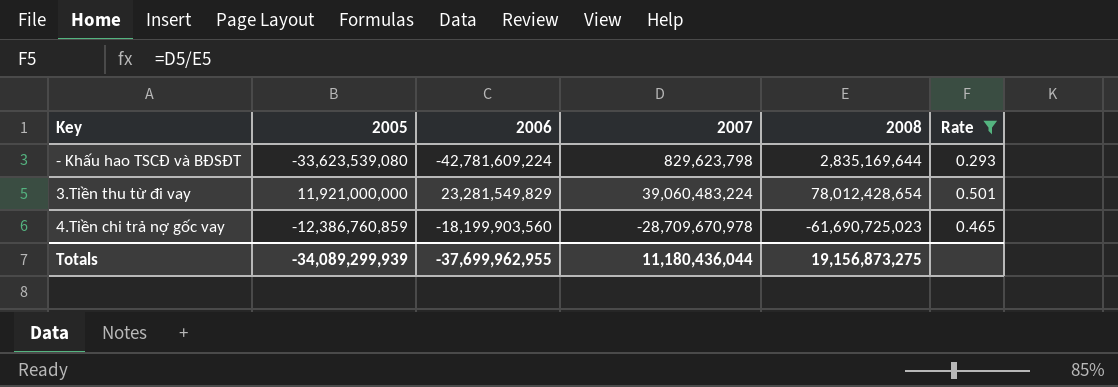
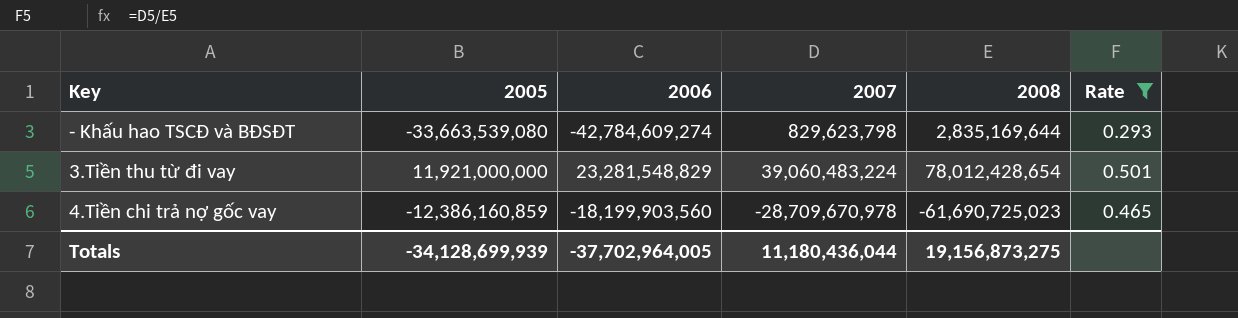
- Khấu hao TSCĐ và BĐSĐT | 2005: -33,623,539,080 -> -33,663,539,080
- Khấu hao TSCĐ và BĐSĐT | 2006: -42,781,609,224 -> -42,784,609,274
3.Tiền thu từ đi vay | 2006: 23,281,549,829 -> 23,281,548,829
4.Tiền chi trả nợ gốc vay | 2005: -12,386,760,859 -> -12,386,160,859
Totals | 2005: -34,089,299,939 -> -34,128,699,939
Totals | 2006: -37,699,962,955 -> -37,702,964,005

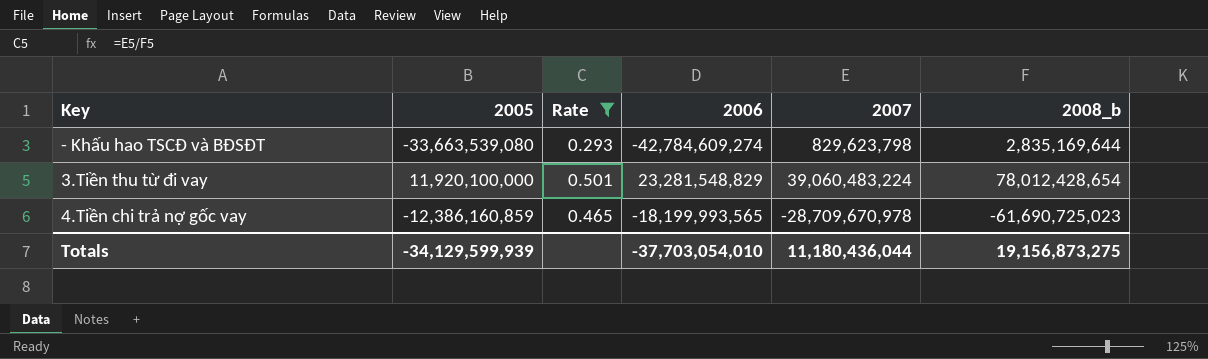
column Rate | position: 6 -> 3
column name: 2008 -> 2008_b
3.Tiền thu từ đi vay | 2005: 11,921,000,000 -> 11,920,100,000
4.Tiền chi trả nợ gốc vay | 2006: -18,199,903,560 -> -18,199,993,565
Totals | 2005: -34,128,699,939 -> -34,129,599,939
Totals | 2006: -37,702,964,005 -> -37,703,054,010

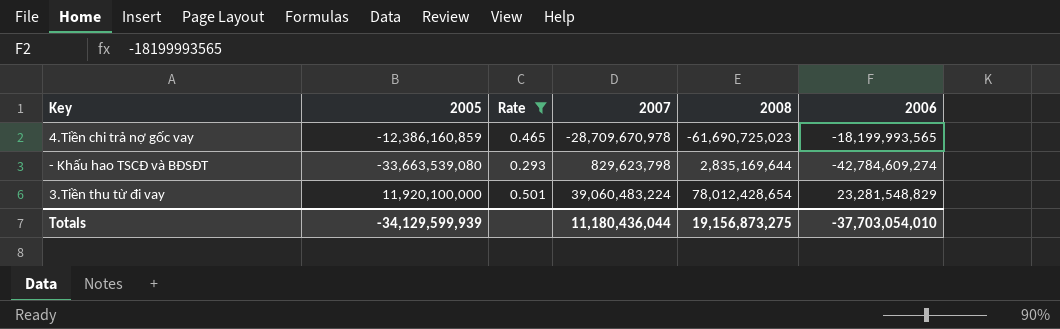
row order: none -> 2007 ascending
column name: 2008_b -> 2008
column 2006 | position: 4 -> 6

